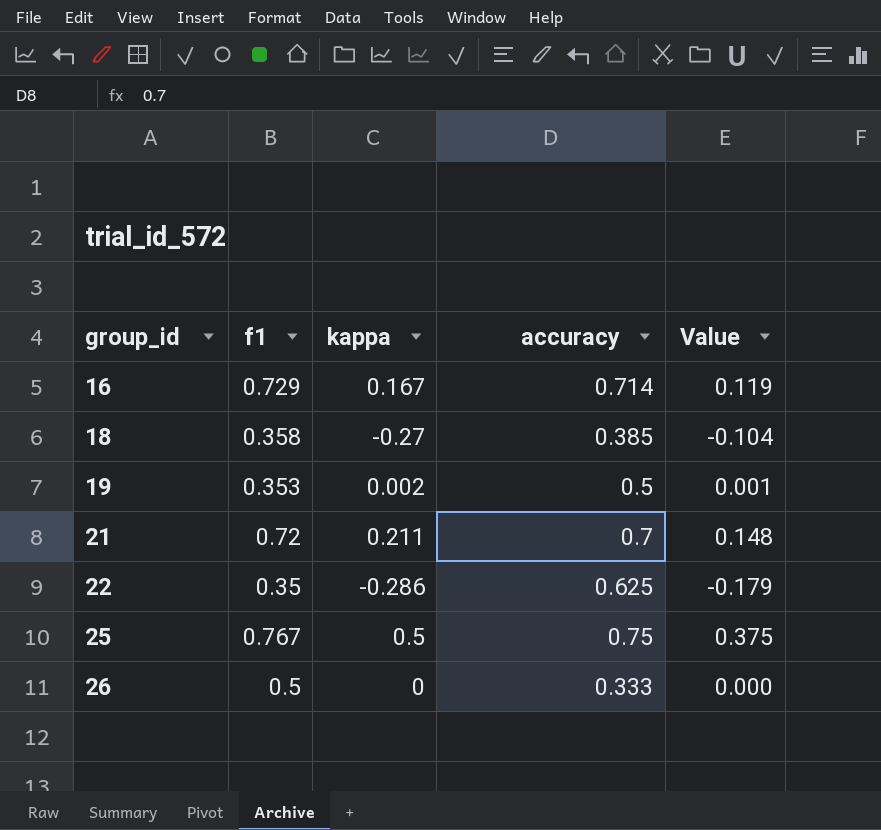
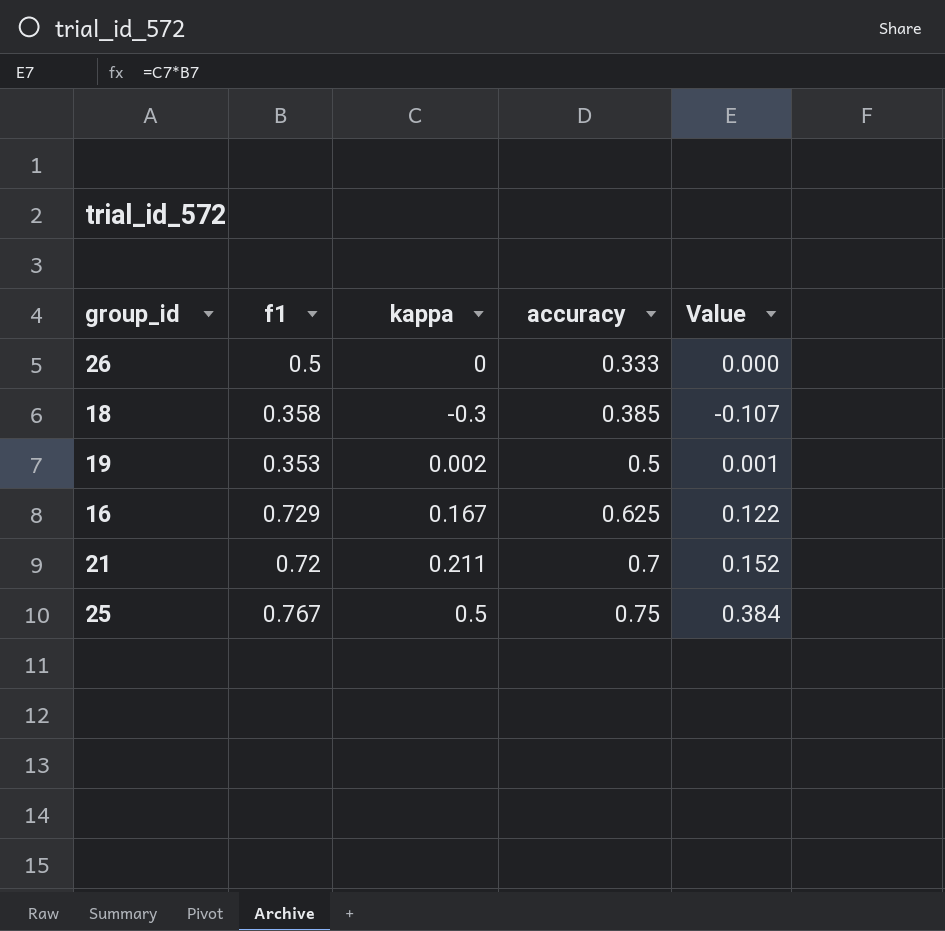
row order: group_id ascending -> accuracy ascending
column Value | formula: [kappa] * [accuracy] -> [f1] * [kappa]
row 22: 0.35 | -0.286 | 0.625 | -0.179 -> none
18 | kappa: -0.27 -> -0.3
16 | accuracy: 0.714 -> 0.625

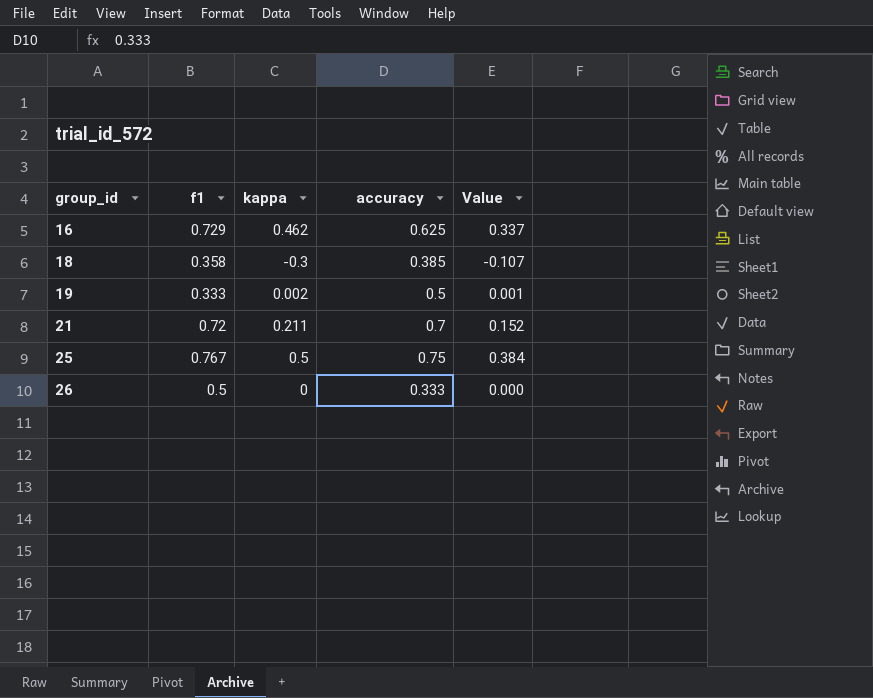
row order: accuracy ascending -> group_id ascending
16 | kappa: 0.167 -> 0.462
16 | Value: 0.122 -> 0.337
19 | f1: 0.353 -> 0.333

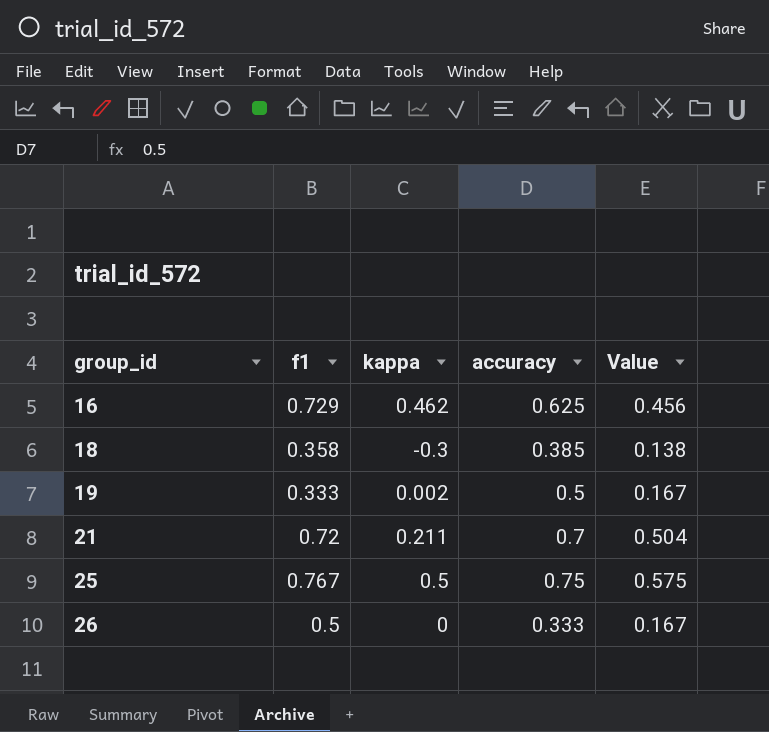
column Value | formula: [f1] * [kappa] -> [f1] * [accuracy]

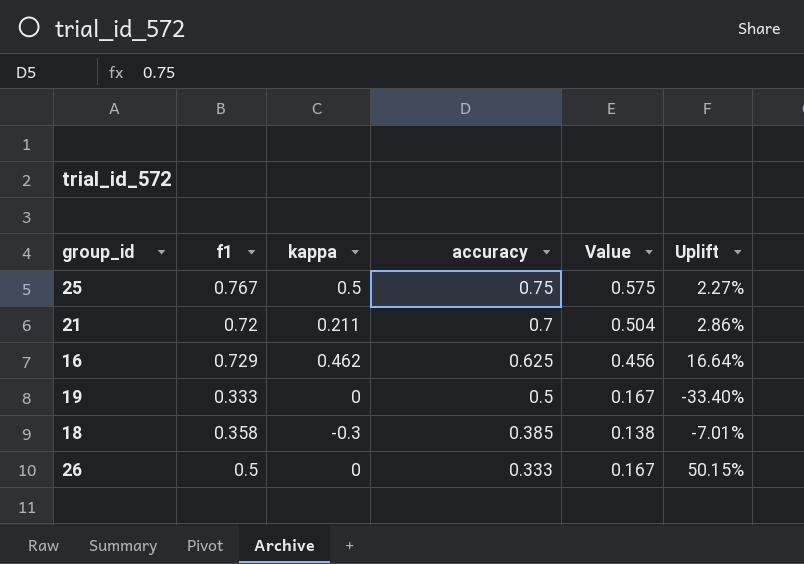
row order: group_id ascending -> accuracy descending
column Uplift | formula: none -> ([f1] - [accuracy]) / [accuracy]
19 | kappa: 0.002 -> 0

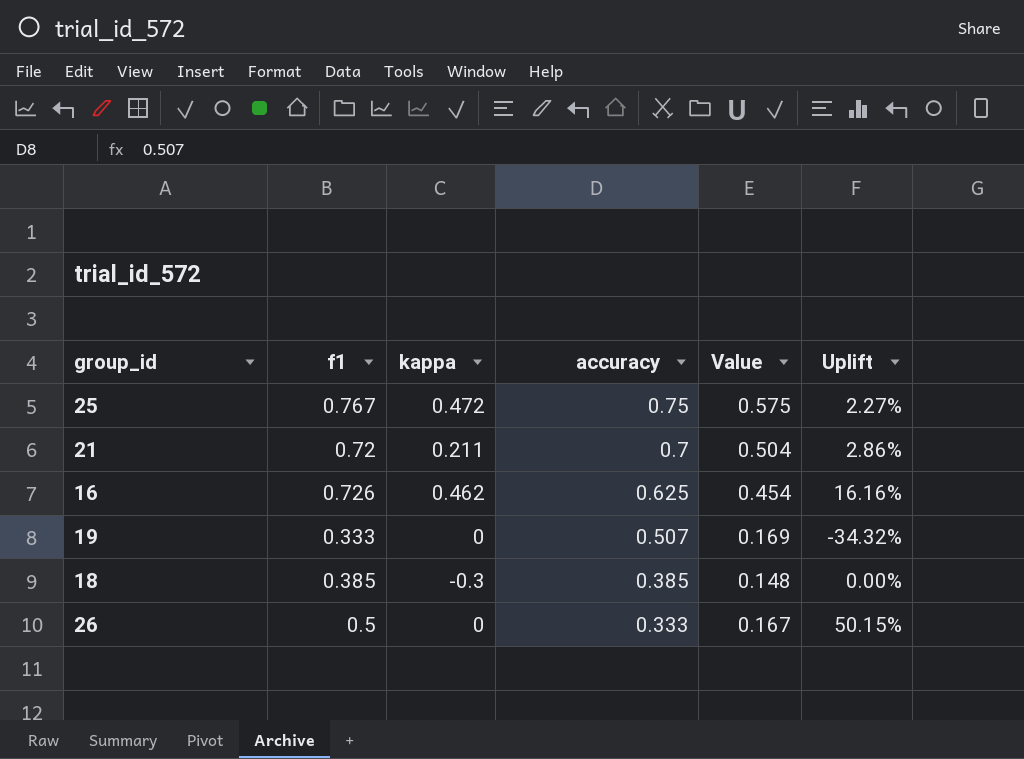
25 | kappa: 0.5 -> 0.472
16 | f1: 0.729 -> 0.726
16 | Value: 0.456 -> 0.454
16 | Uplift: 16.64% -> 16.16%
19 | accuracy: 0.5 -> 0.507
19 | Value: 0.167 -> 0.169
19 | Uplift: -33.40% -> -34.32%
18 | f1: 0.358 -> 0.385
18 | Value: 0.138 -> 0.148
18 | Uplift: -7.01% -> 0.00%

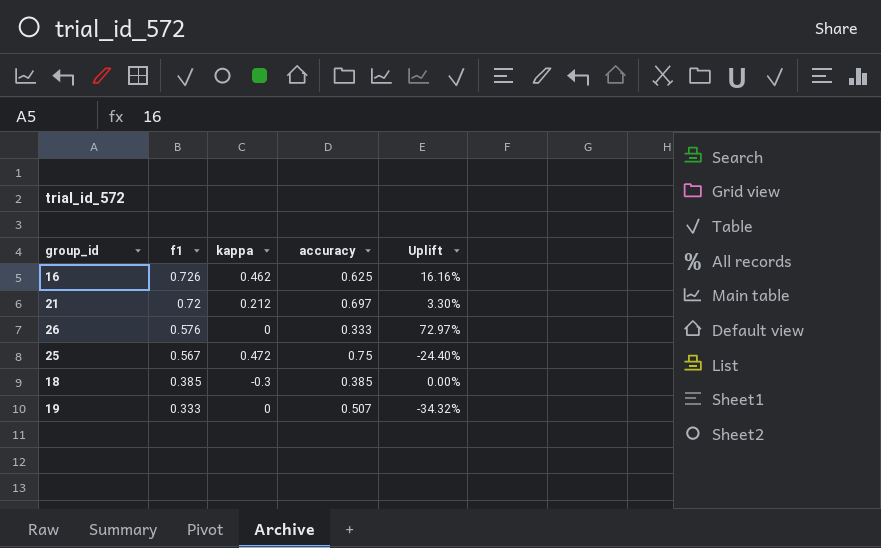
row order: accuracy descending -> f1 descending
column Value | formula: [f1] * [accuracy] -> none
21 | kappa: 0.211 -> 0.212
21 | accuracy: 0.7 -> 0.697
21 | Uplift: 2.86% -> 3.30%
26 | f1: 0.5 -> 0.576
26 | Uplift: 50.15% -> 72.97%
25 | f1: 0.767 -> 0.567
25 | Uplift: 2.27% -> -24.40%

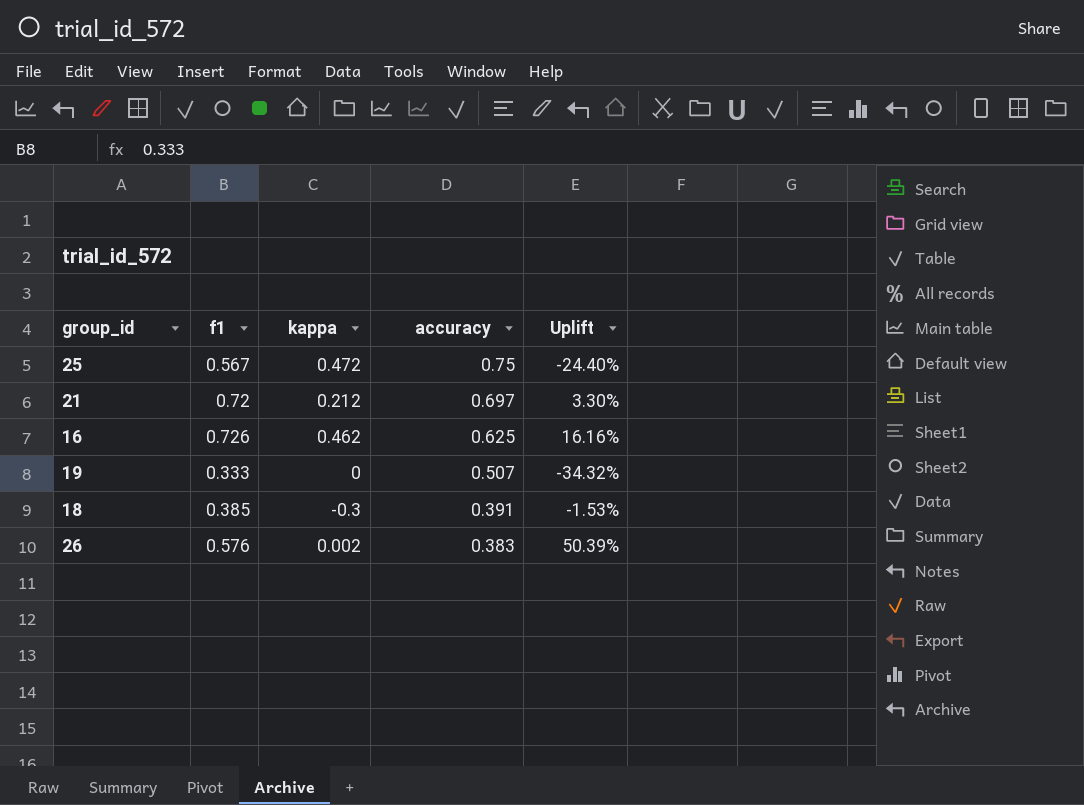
row order: f1 descending -> accuracy descending
18 | accuracy: 0.385 -> 0.391
18 | Uplift: 0.00% -> -1.53%
26 | kappa: 0 -> 0.002
26 | accuracy: 0.333 -> 0.383
26 | Uplift: 72.97% -> 50.39%

